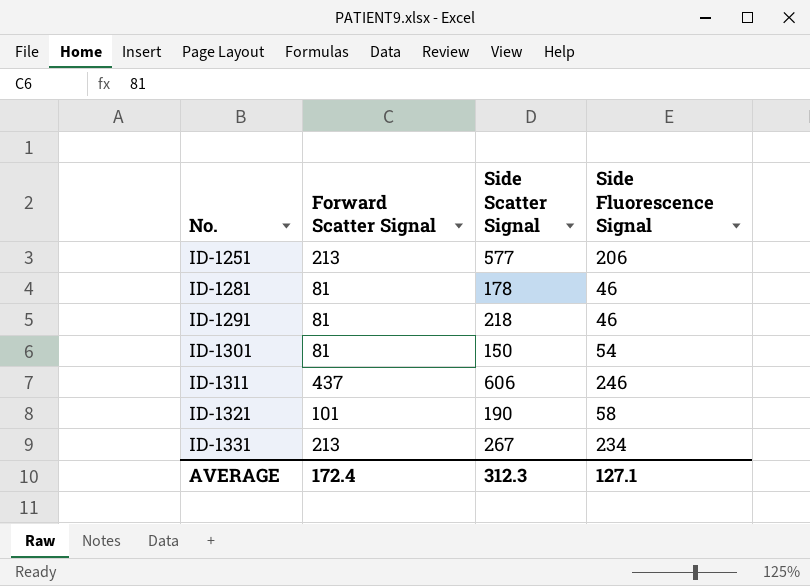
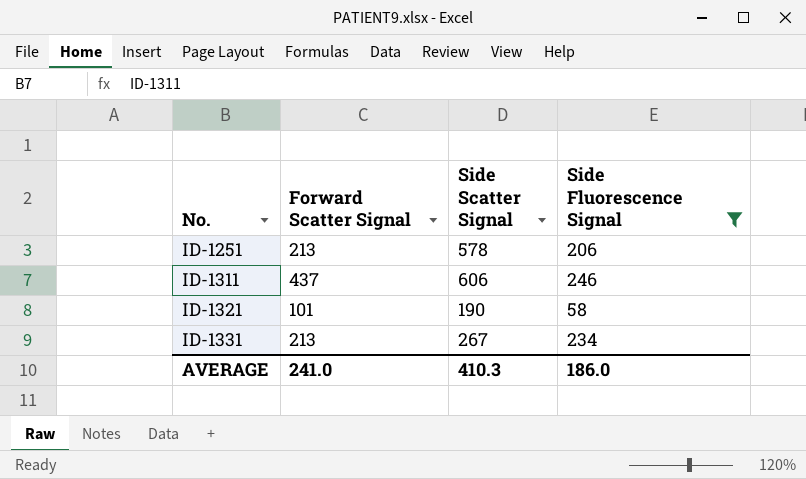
filter: none -> Side Fluorescence Signal >= 58
ID-1251 | Side Scatter Signal: 577 -> 578
AVERAGE | Forward Scatter Signal: 172.4 -> 241.0
AVERAGE | Side Scatter Signal: 312.3 -> 410.3
AVERAGE | Side Fluorescence Signal: 127.1 -> 186.0

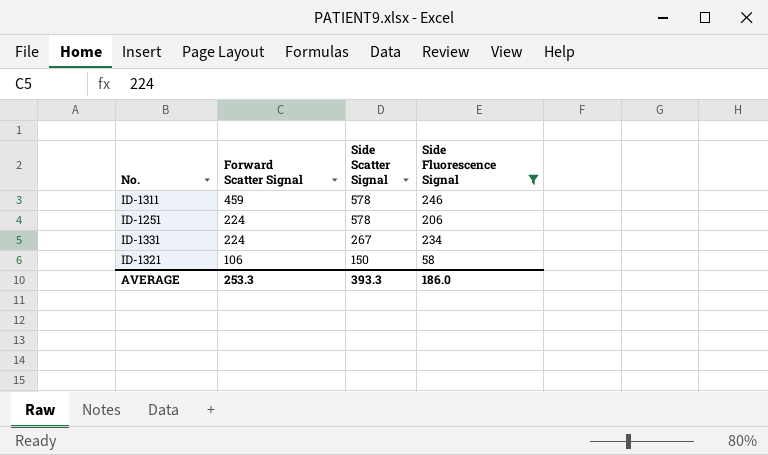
row order: No. ascending -> Forward Scatter Signal descending
ID-1311 | Forward Scatter Signal: 437 -> 459
ID-1311 | Side Scatter Signal: 606 -> 578
ID-1251 | Forward Scatter Signal: 213 -> 224
ID-1331 | Forward Scatter Signal: 213 -> 224
ID-1321 | Forward Scatter Signal: 101 -> 106
ID-1321 | Side Scatter Signal: 190 -> 150
AVERAGE | Forward Scatter Signal: 241.0 -> 253.3
AVERAGE | Side Scatter Signal: 410.3 -> 393.3

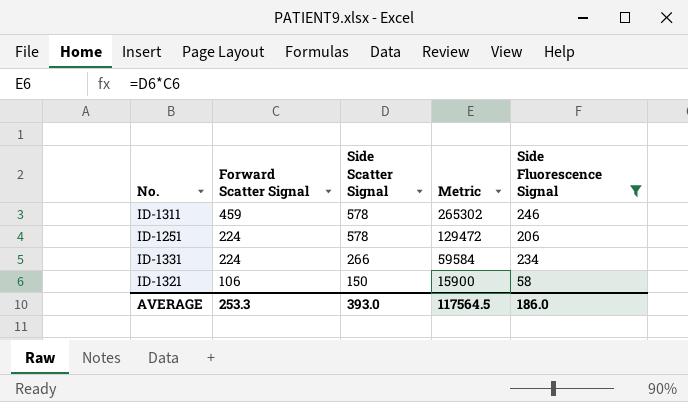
column Metric | formula: none -> [Forward Scatter Signal] * [Side Scatter Signal]
ID-1331 | Side Scatter Signal: 267 -> 266
AVERAGE | Side Scatter Signal: 393.3 -> 393.0

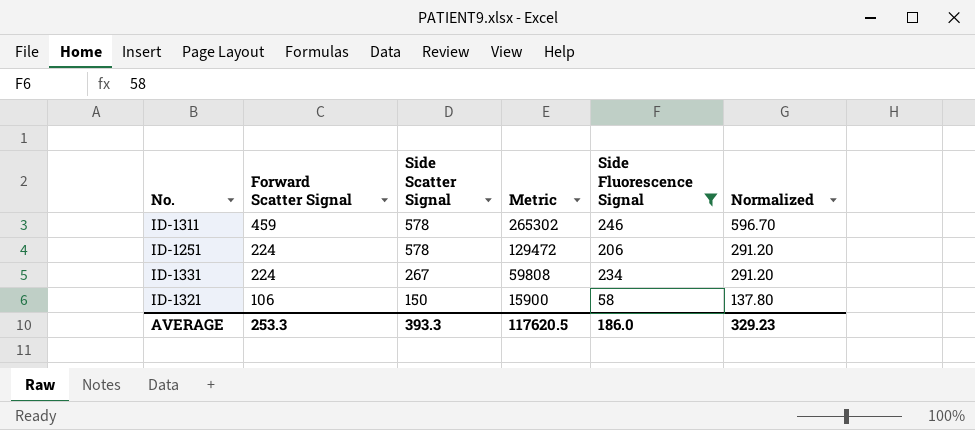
column Normalized | formula: none -> [Forward Scatter Signal] * 1.3
ID-1331 | Side Scatter Signal: 266 -> 267
ID-1331 | Metric: 59584 -> 59808
AVERAGE | Side Scatter Signal: 393.0 -> 393.3
AVERAGE | Metric: 117564.5 -> 117620.5

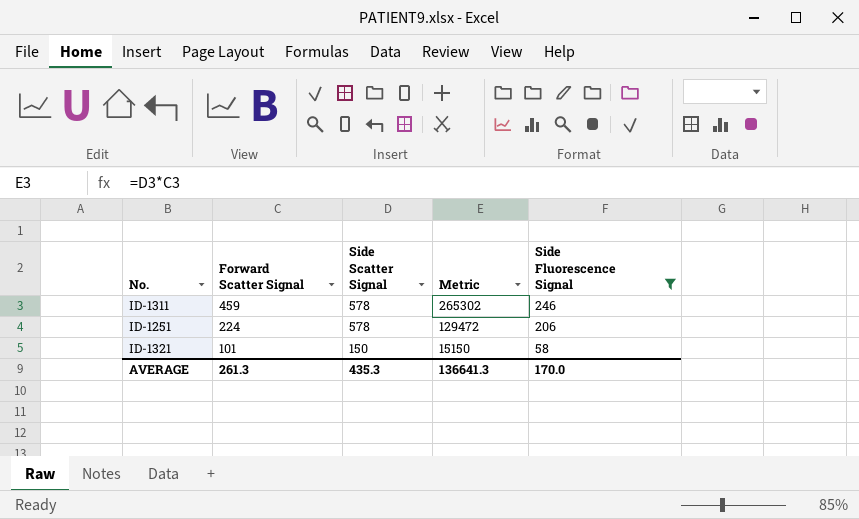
column Normalized | formula: [Forward Scatter Signal] * 1.3 -> none
row ID-1331: 224 | 267 | 59808 | 234 | 291.20 -> none
ID-1321 | Forward Scatter Signal: 106 -> 101
ID-1321 | Metric: 15900 -> 15150
AVERAGE | Forward Scatter Signal: 253.3 -> 261.3
AVERAGE | Side Scatter Signal: 393.3 -> 435.3
AVERAGE | Metric: 117620.5 -> 136641.3
AVERAGE | Side Fluorescence Signal: 186.0 -> 170.0

